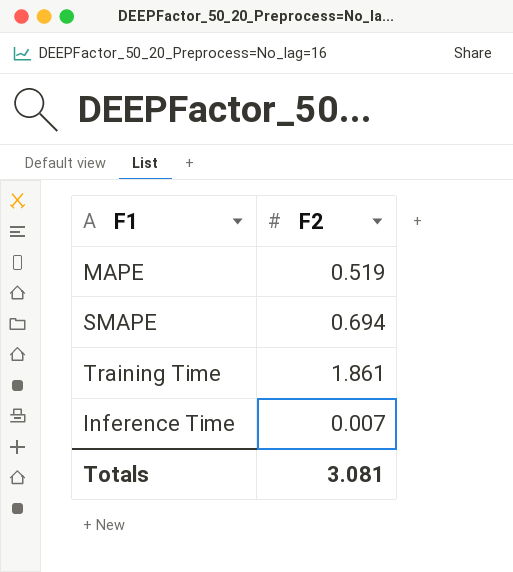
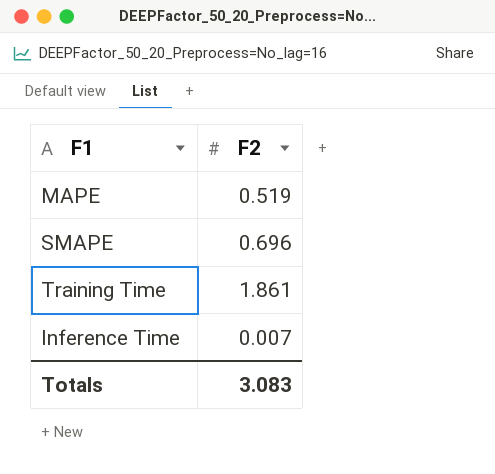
SMAPE | F2: 0.694 -> 0.696
Totals | F2: 3.081 -> 3.083

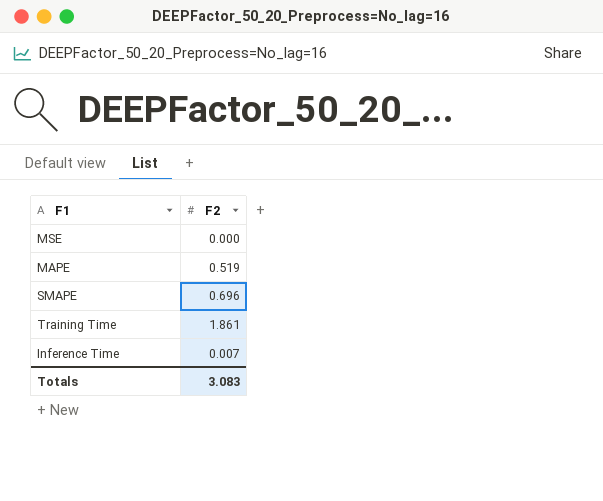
row MSE: none -> 0.000

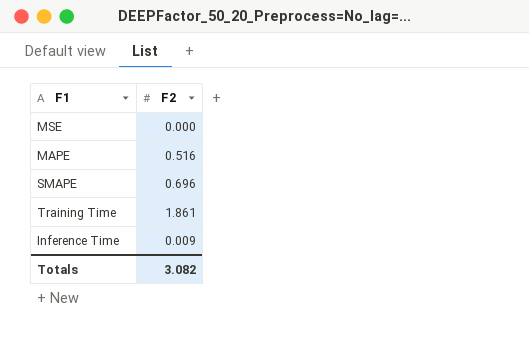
MAPE | F2: 0.519 -> 0.516
Inference Time | F2: 0.007 -> 0.009
Totals | F2: 3.083 -> 3.082

